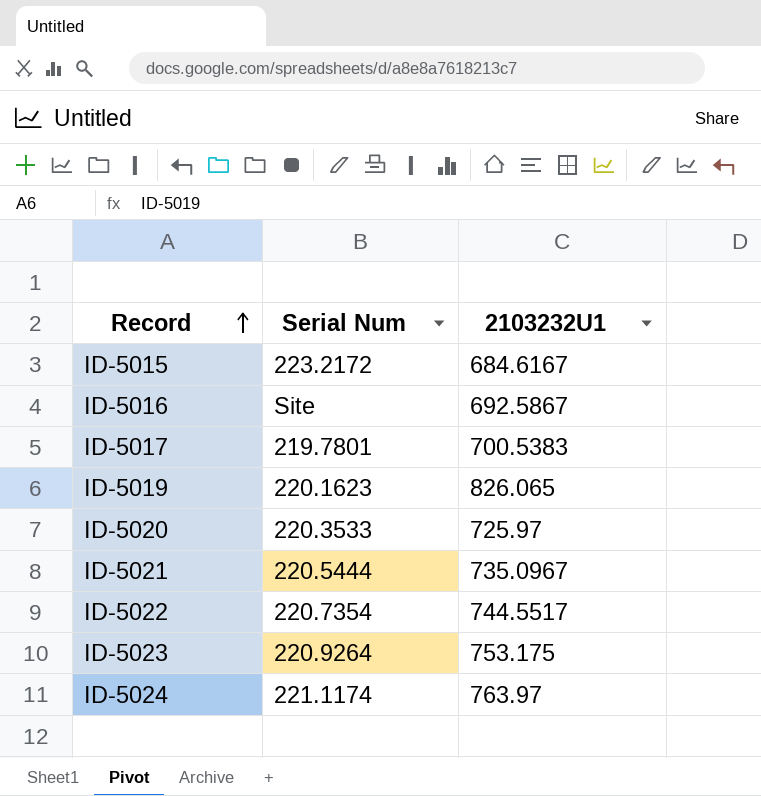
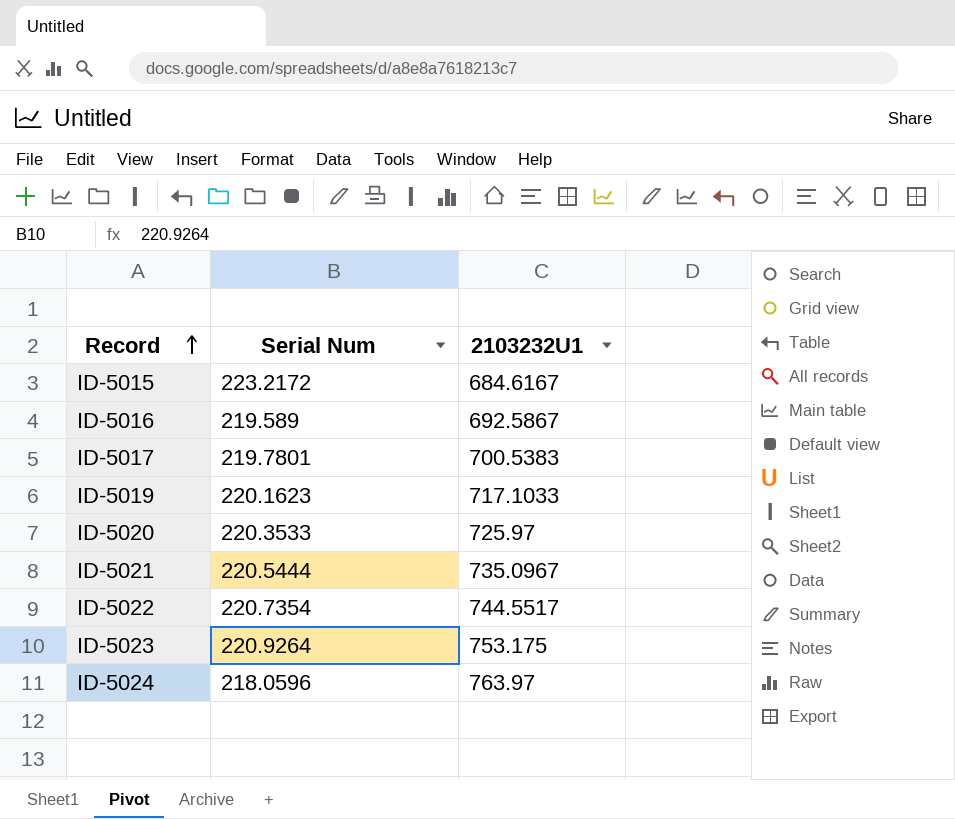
ID-5016 | Serial Num: Site -> 219.589
ID-5019 | 2103232U1: 826.065 -> 717.1033
ID-5024 | Serial Num: 221.1174 -> 218.0596

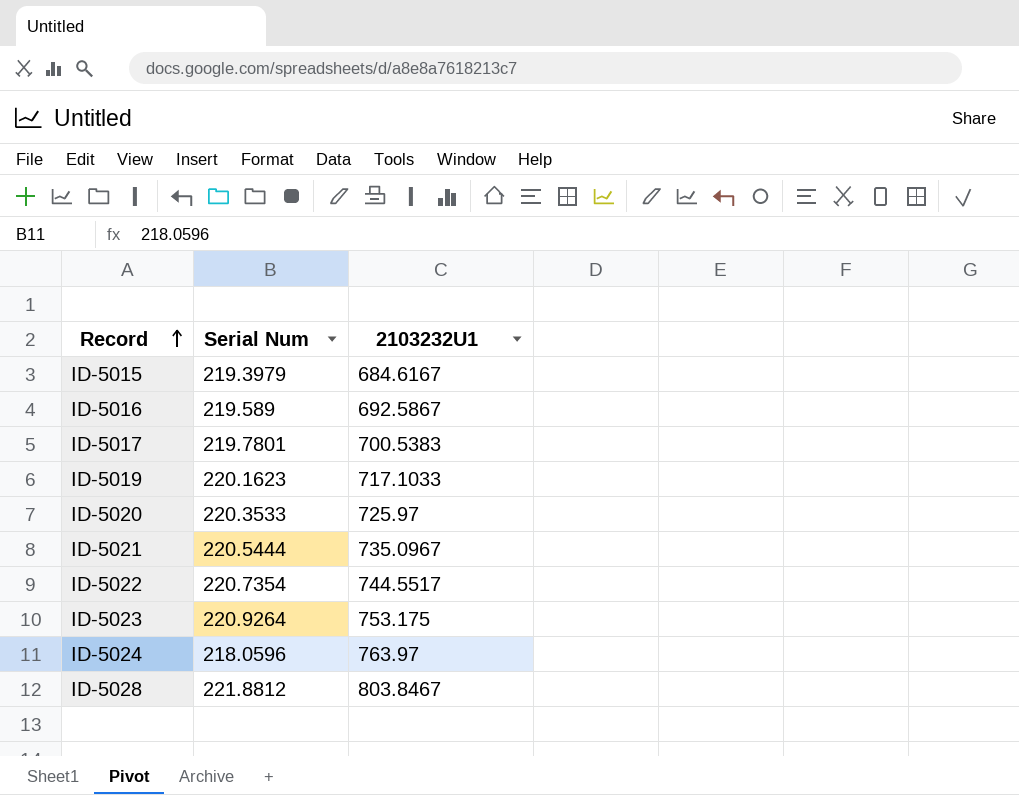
ID-5015 | Serial Num: 223.2172 -> 219.3979
row ID-5028: none -> 221.8812 | 803.8467

